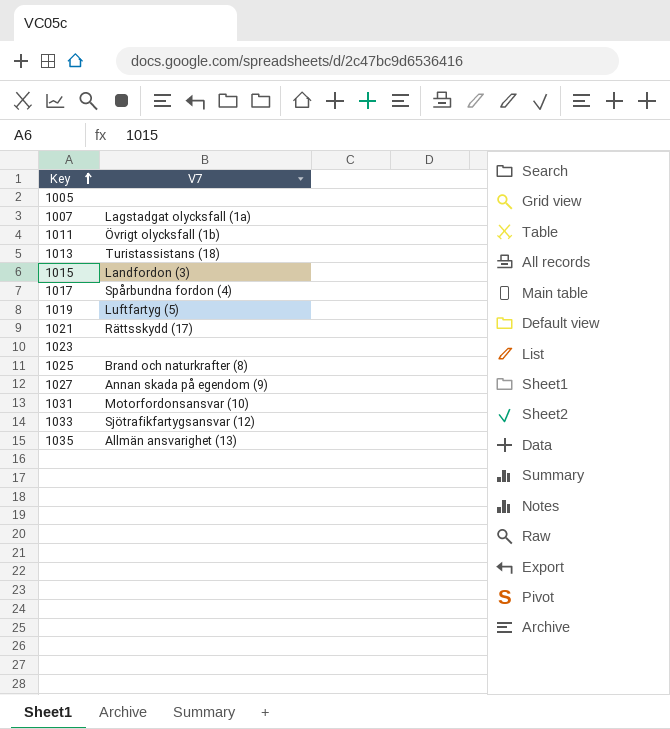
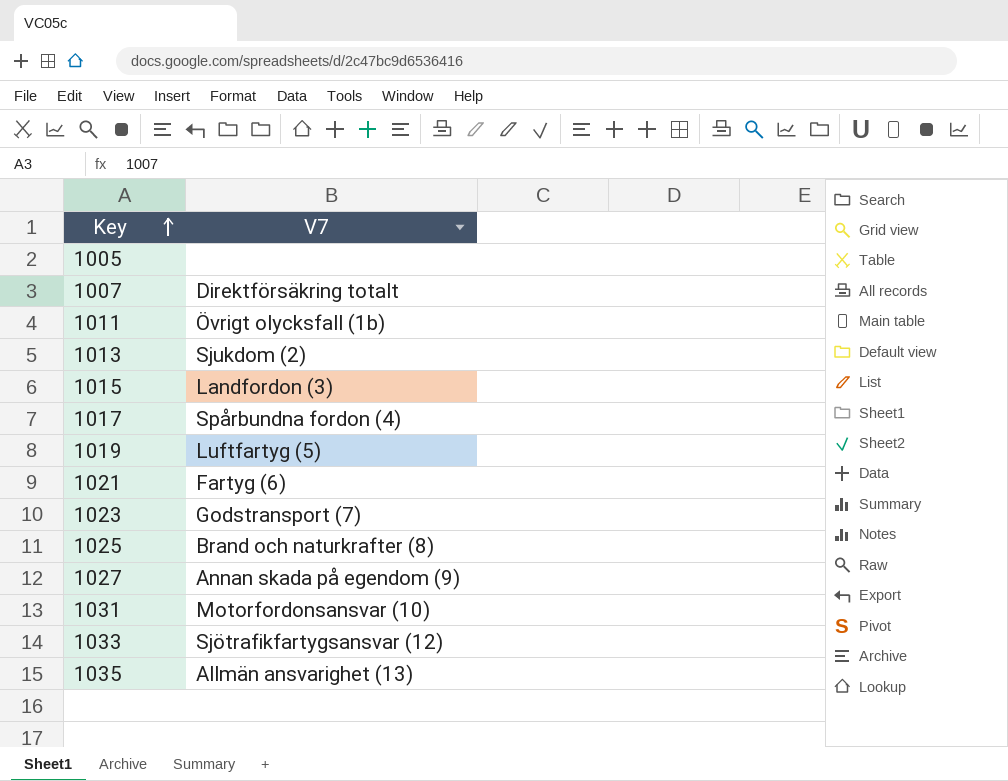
1007 | V7: Lagstadgat olycksfall (1a) -> Direktförsäkring totalt
1013 | V7: Turistassistans (18) -> Sjukdom (2)
1021 | V7: Rättsskydd (17) -> Fartyg (6)
1023 | V7: none -> Godstransport (7)

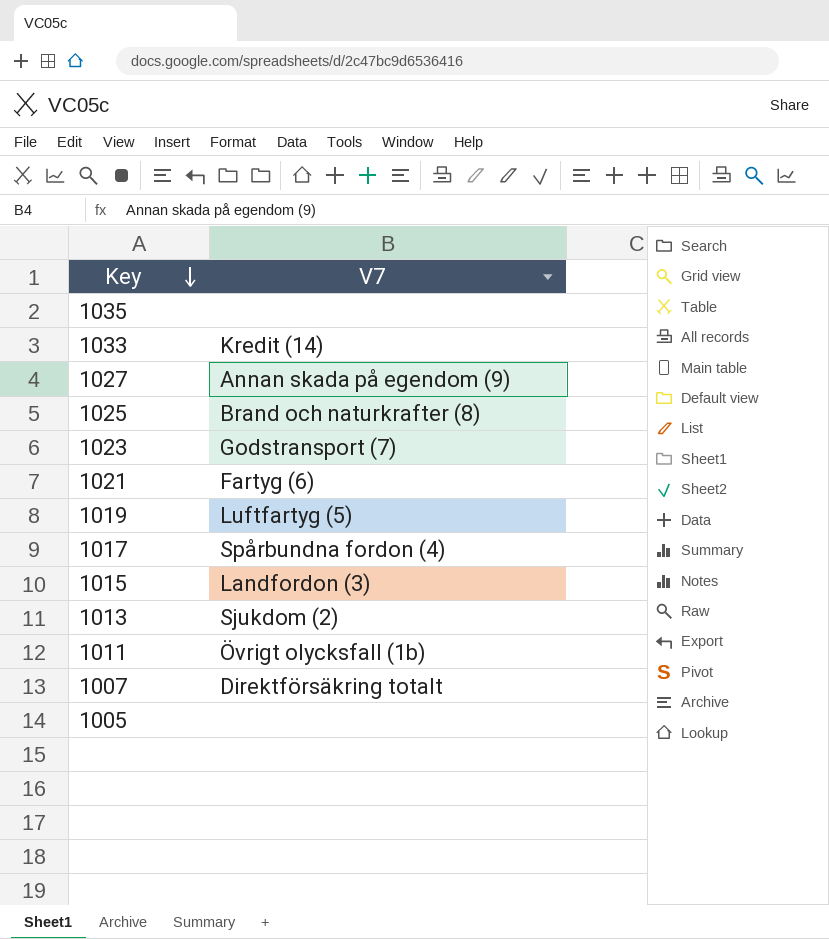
row order: Key ascending -> Key descending
row 1031: Motorfordonsansvar (10) -> none
1035 | V7: Allmän ansvarighet (13) -> none
1033 | V7: Sjötrafikfartygsansvar (12) -> Kredit (14)

